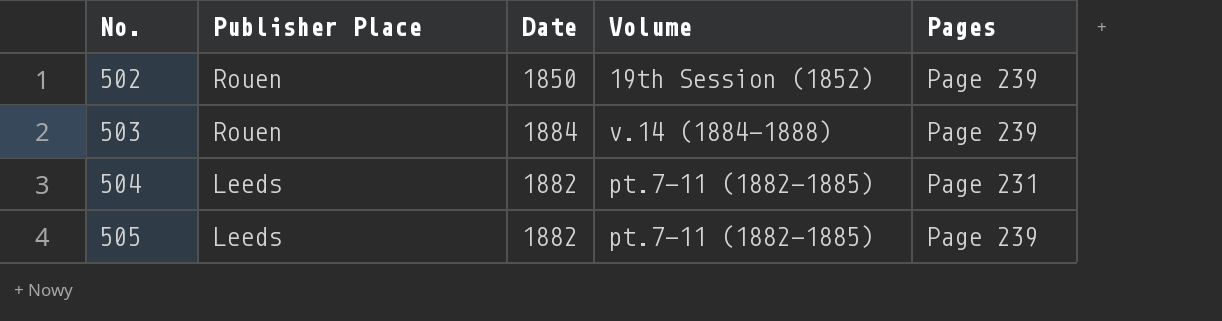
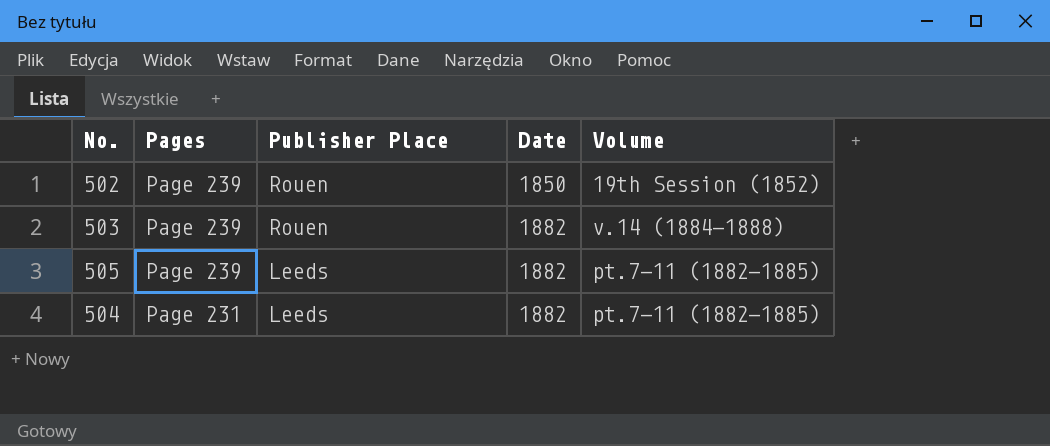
row order: No. ascending -> Pages descending
column Pages | position: 5 -> 2
503 | Date: 1884 -> 1882

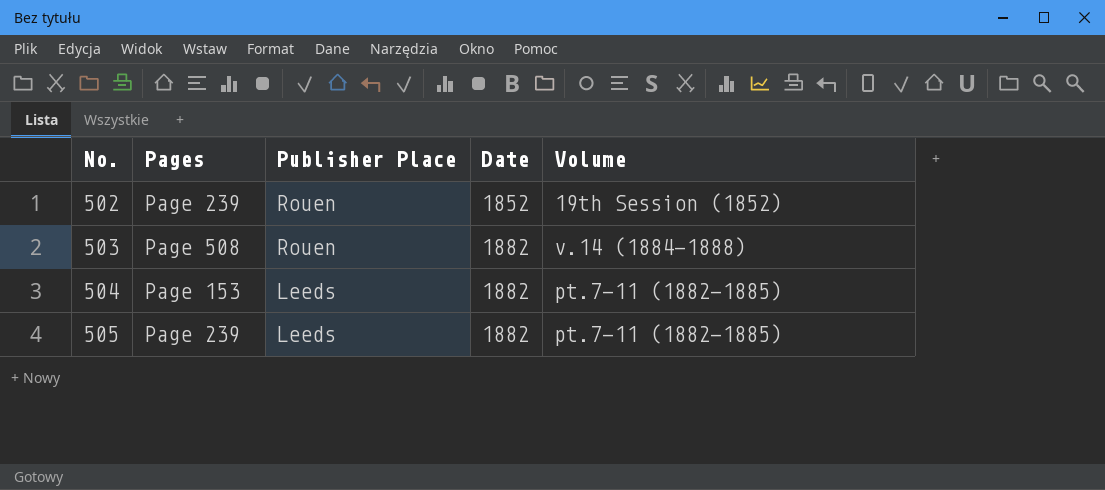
row order: Pages descending -> No. ascending
502 | Date: 1850 -> 1852
503 | Pages: Page 239 -> Page 508
504 | Pages: Page 231 -> Page 153

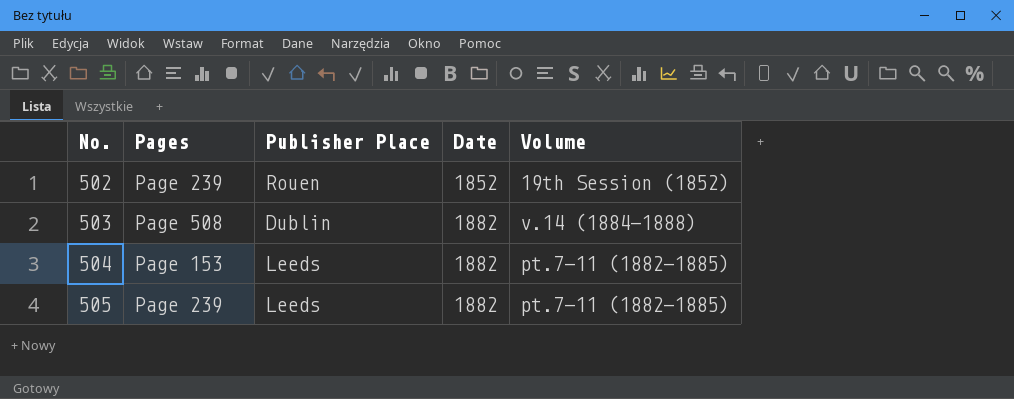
503 | Publisher Place: Rouen -> Dublin

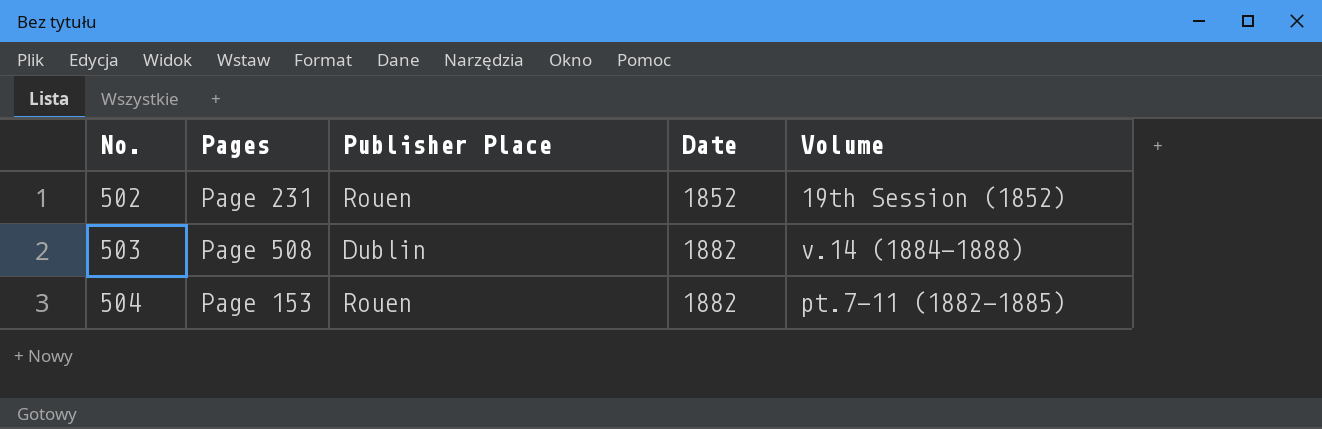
row 505: Page 239 | Leeds | 1882 | pt.7-11 (1882-1885) -> none
502 | Pages: Page 239 -> Page 231
504 | Publisher Place: Leeds -> Rouen

